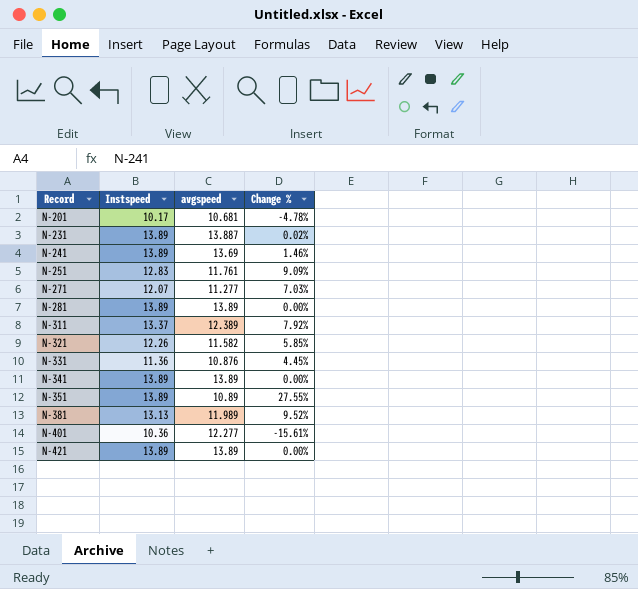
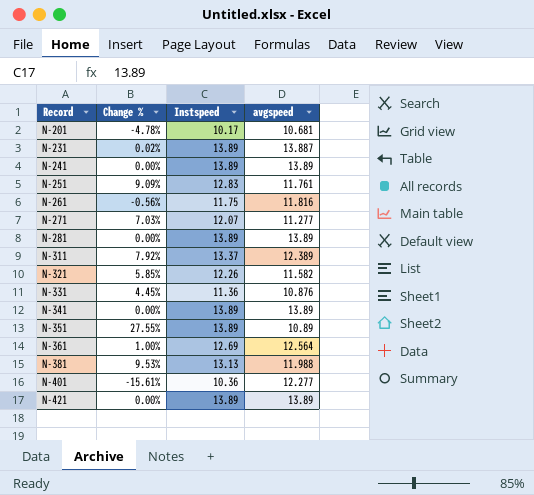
column Change % | position: 4 -> 2
N-241 | Change %: 1.46% -> 0.00%
N-241 | avgspeed: 13.69 -> 13.89
row N-261: none -> -0.56% | 11.75 | 11.816
row N-361: none -> 1.00% | 12.69 | 12.564
N-381 | Change %: 9.52% -> 9.53%
N-381 | avgspeed: 11.989 -> 11.988

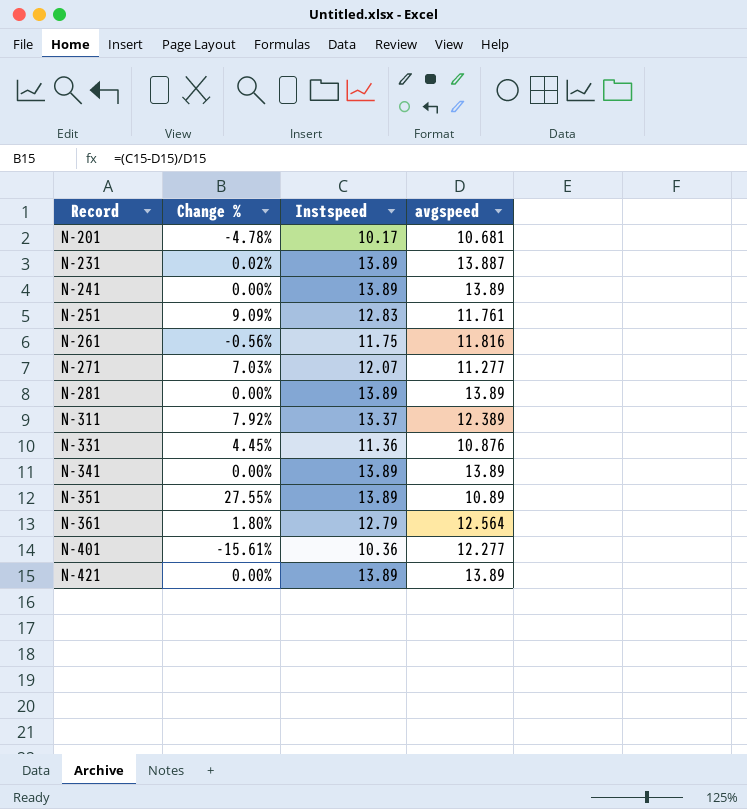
row N-321: 5.85% | 12.26 | 11.582 -> none
row N-381: 9.53% | 13.13 | 11.988 -> none
N-361 | Change %: 1.00% -> 1.80%
N-361 | Instspeed: 12.69 -> 12.79

